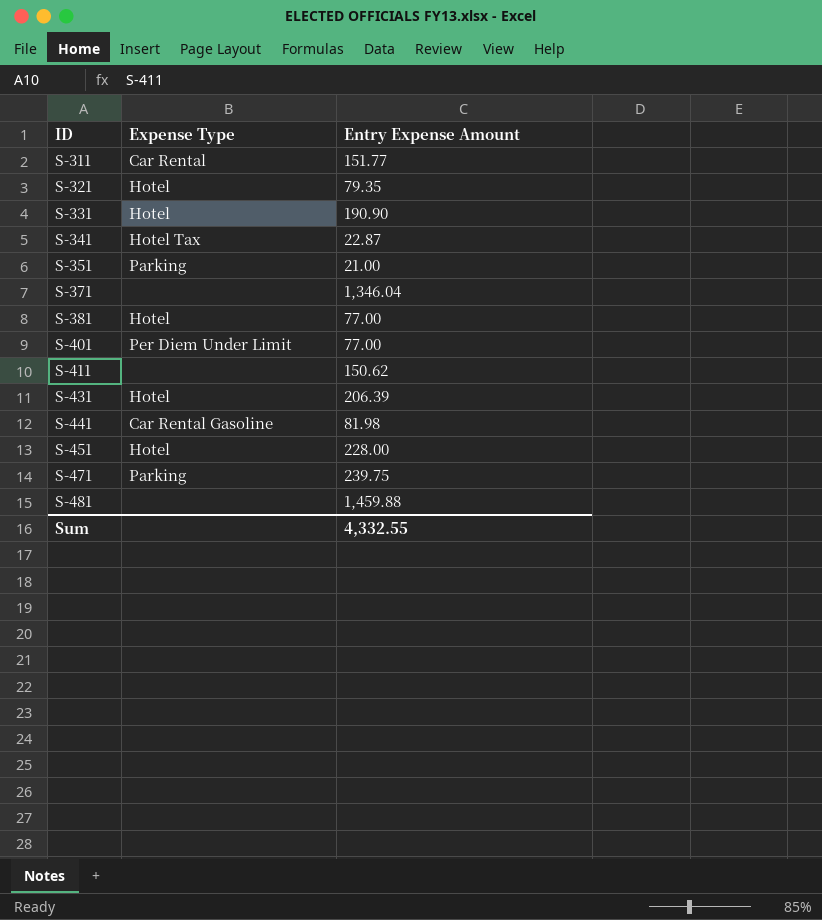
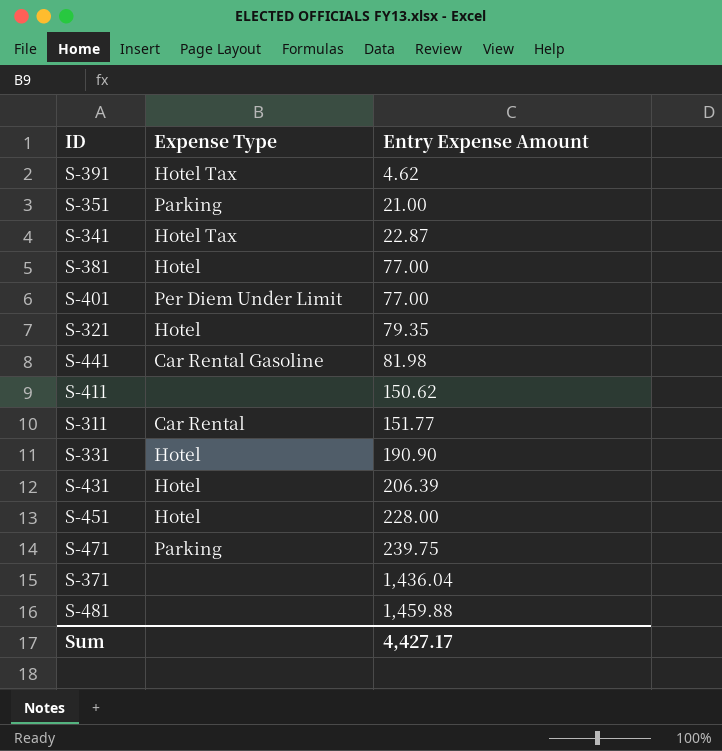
row order: ID ascending -> Entry Expense Amount ascending
row S-391: none -> Hotel Tax | 4.62
S-371 | Entry Expense Amount: 1,346.04 -> 1,436.04
Sum | Entry Expense Amount: 4,332.55 -> 4,427.17

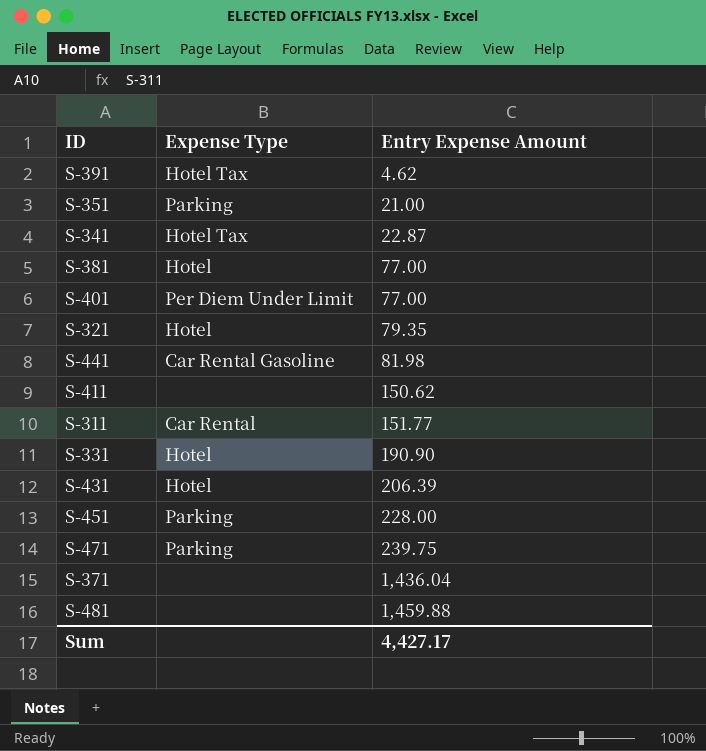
S-451 | Expense Type: Hotel -> Parking

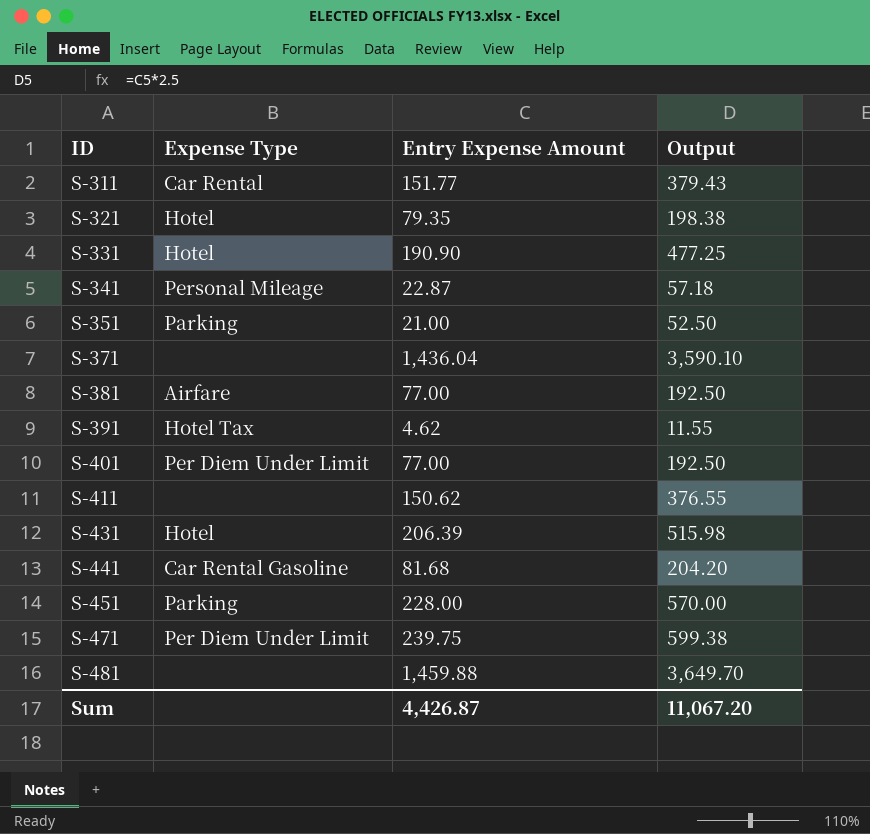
row order: Entry Expense Amount ascending -> ID ascending
column Output | formula: none -> [Entry Expense Amount] * 2.5
S-341 | Expense Type: Hotel Tax -> Personal Mileage
S-381 | Expense Type: Hotel -> Airfare
S-441 | Entry Expense Amount: 81.98 -> 81.68
S-471 | Expense Type: Parking -> Per Diem Under Limit
Sum | Entry Expense Amount: 4,427.17 -> 4,426.87

